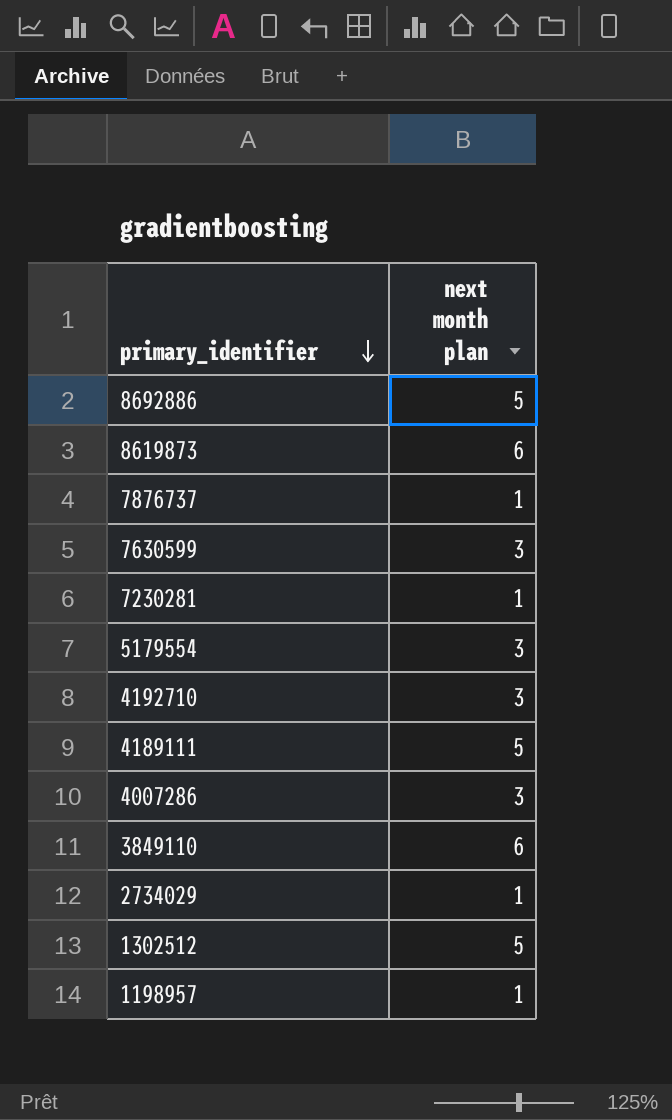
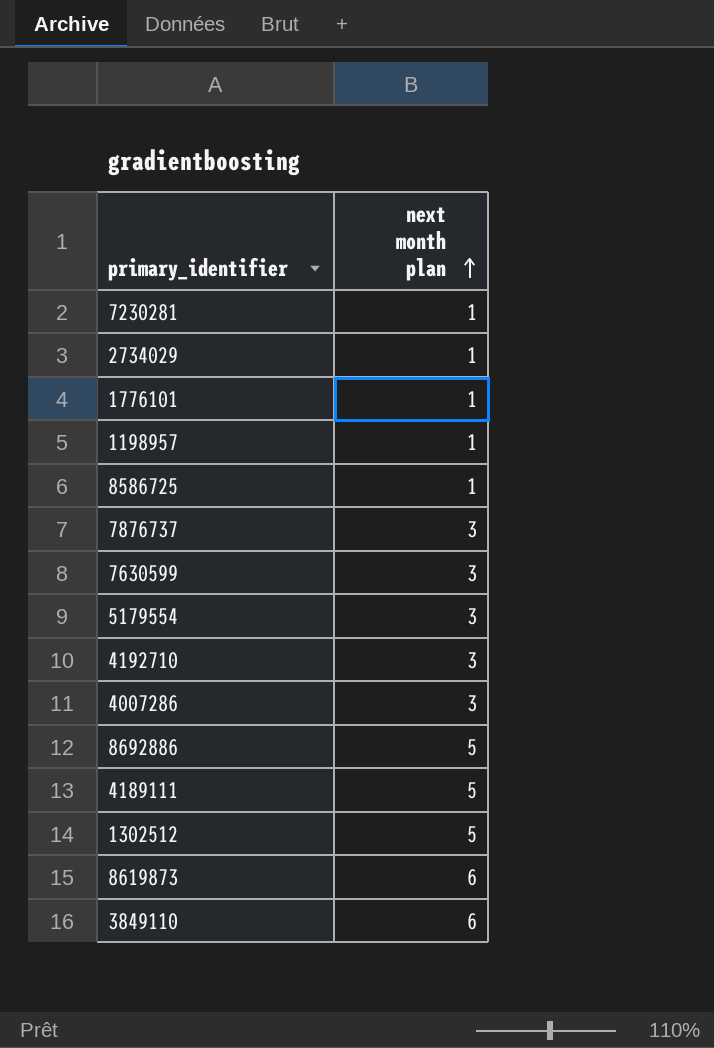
row order: primary_identifier descending -> next month plan ascending
row 1776101: none -> 1
row 8586725: none -> 1
7876737 | next month plan: 1 -> 3

